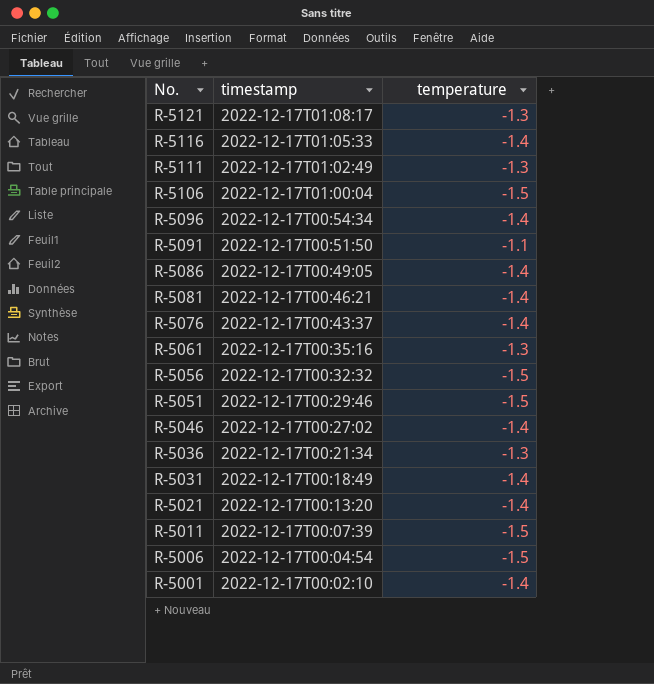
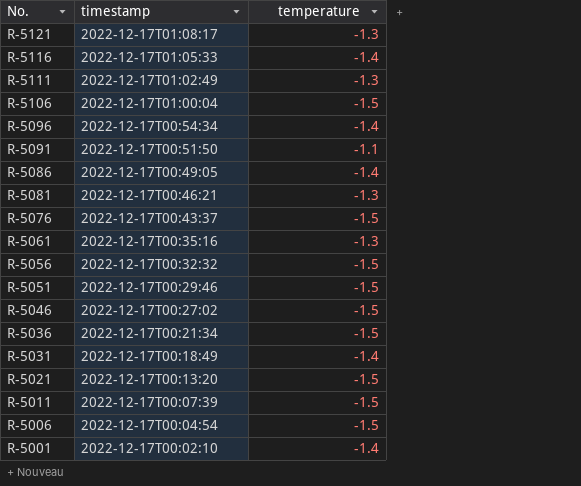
R-5081 | temperature: -1.4 -> -1.3
R-5076 | temperature: -1.4 -> -1.5
R-5046 | temperature: -1.4 -> -1.5
R-5036 | temperature: -1.3 -> -1.5
R-5021 | temperature: -1.4 -> -1.5

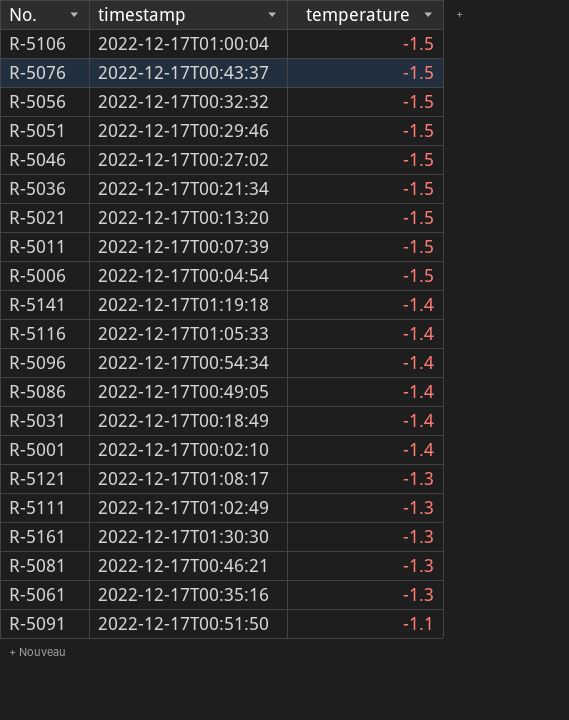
row order: No. descending -> temperature ascending
row R-5141: none -> 2022-12-17T01:19:18 | -1.4
row R-5161: none -> 2022-12-17T01:30:30 | -1.3

